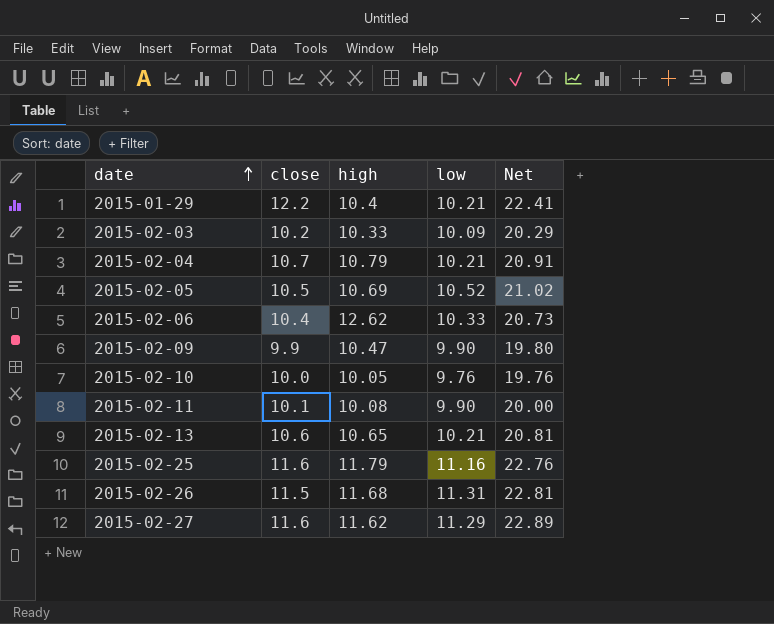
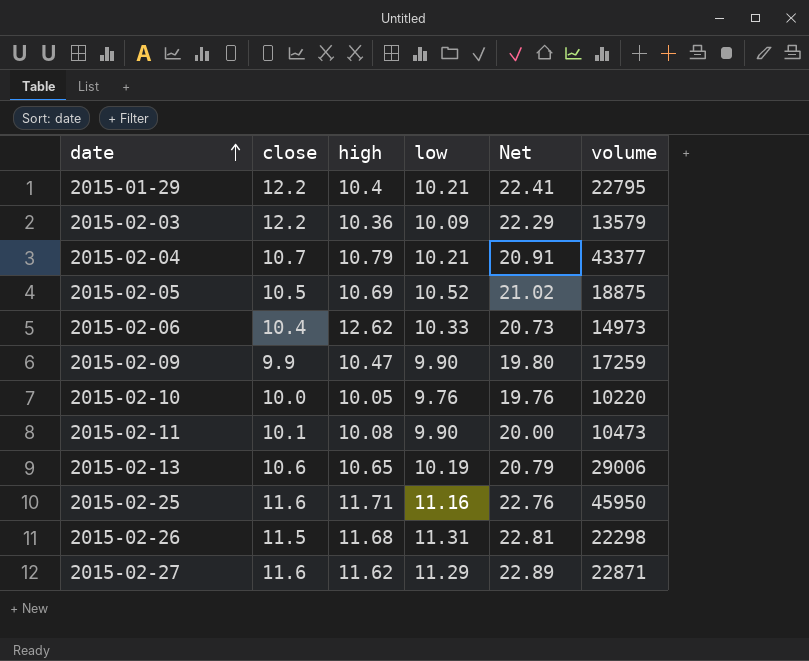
column volume | position: none -> 6
2015-02-03 | close: 10.2 -> 12.2
2015-02-03 | high: 10.33 -> 10.36
2015-02-03 | Net: 20.29 -> 22.29
2015-02-13 | low: 10.21 -> 10.19
2015-02-13 | Net: 20.81 -> 20.79
2015-02-25 | high: 11.79 -> 11.71

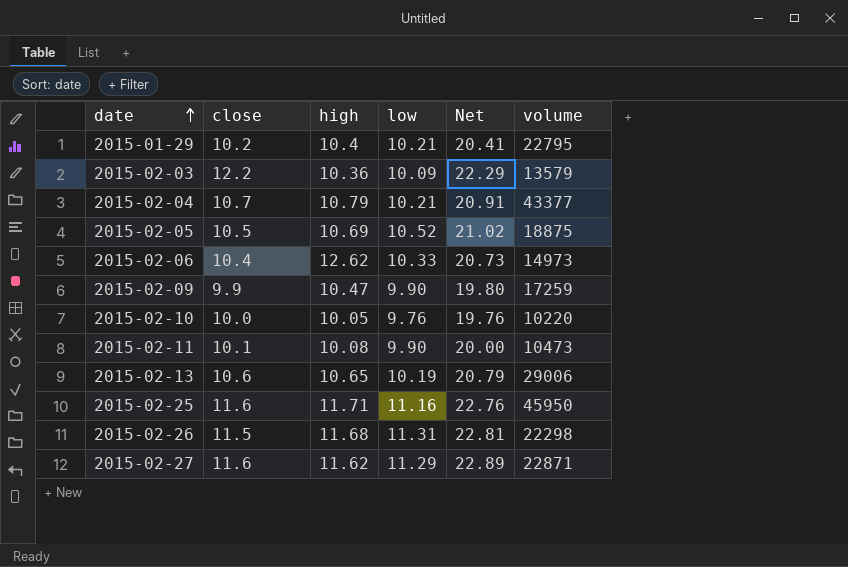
2015-01-29 | close: 12.2 -> 10.2
2015-01-29 | Net: 22.41 -> 20.41

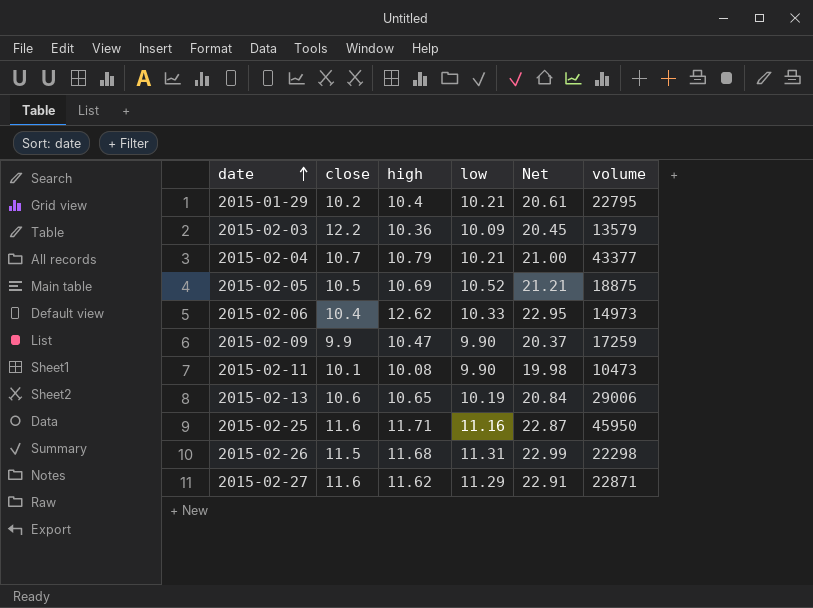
column Net | formula: [close] + [low] -> [high] + [low]
row 2015-02-10: 10.0 | 10.05 | 9.76 | 19.76 | 10220 -> none

